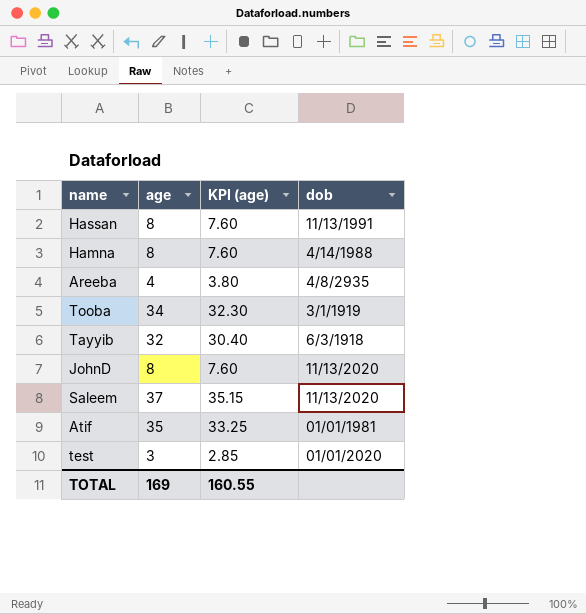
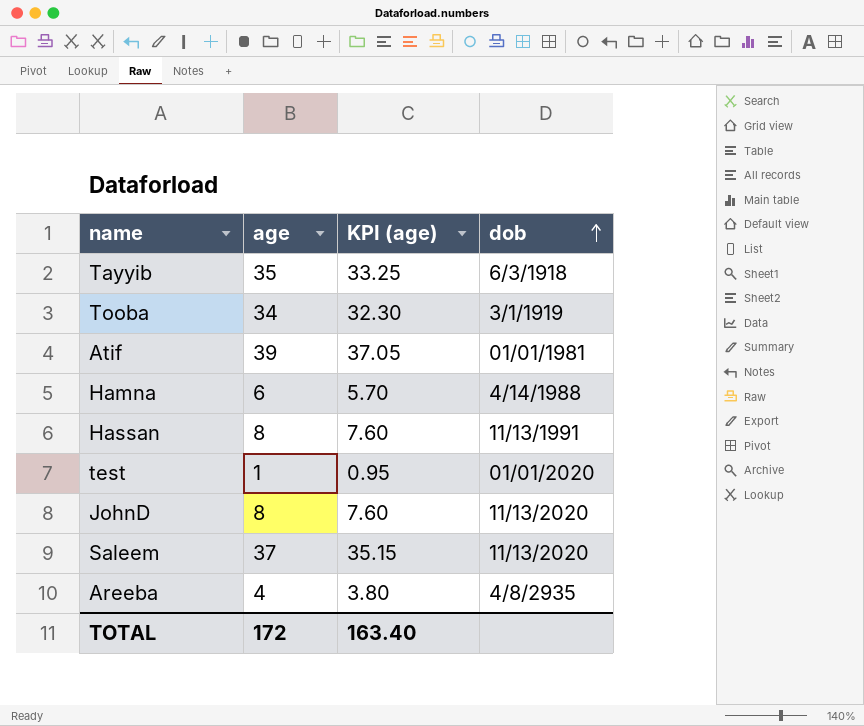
row order: none -> dob ascending
Tayyib | age: 32 -> 35
Tayyib | KPI (age): 30.40 -> 33.25
Atif | age: 35 -> 39
Atif | KPI (age): 33.25 -> 37.05
Hamna | age: 8 -> 6
Hamna | KPI (age): 7.60 -> 5.70
test | age: 3 -> 1
test | KPI (age): 2.85 -> 0.95
TOTAL | age: 169 -> 172
TOTAL | KPI (age): 160.55 -> 163.40

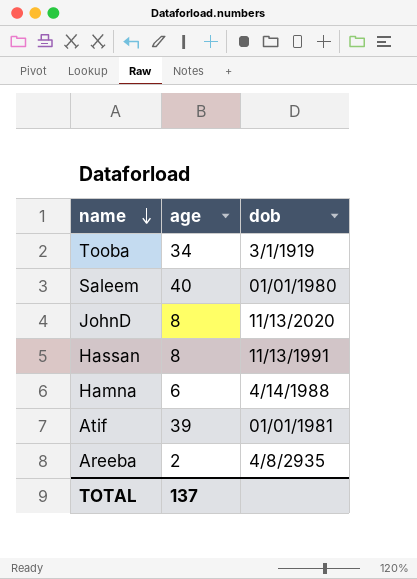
row order: dob ascending -> name descending
column KPI (age) | formula: [age] * 0.95 -> none
row Tayyib: 35 | 33.25 | 6/3/1918 -> none
row test: 1 | 0.95 | 01/01/2020 -> none
Saleem | age: 37 -> 40
Saleem | dob: 11/13/2020 -> 01/01/1980
Areeba | age: 4 -> 2
TOTAL | age: 172 -> 137

